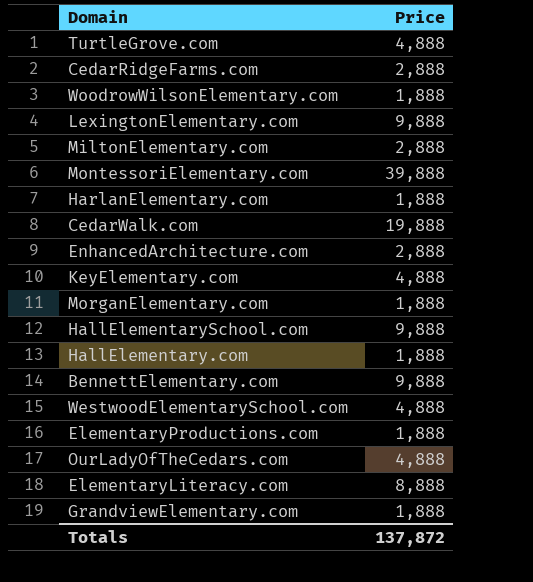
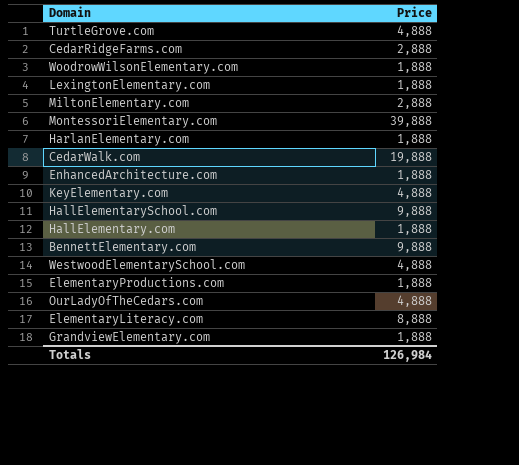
row MorganElementary.com: 1,888 -> none
LexingtonElementary.com | Price: 9,888 -> 1,888
EnhancedArchitecture.com | Price: 2,888 -> 1,888
Totals | Price: 137,872 -> 126,984

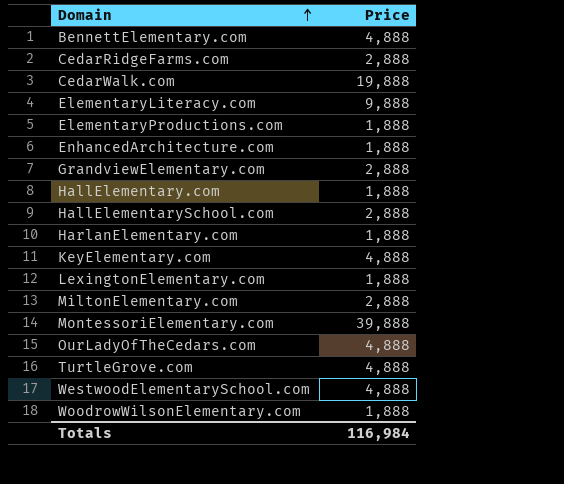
row order: none -> Domain ascending
BennettElementary.com | Price: 9,888 -> 4,888
ElementaryLiteracy.com | Price: 8,888 -> 9,888
GrandviewElementary.com | Price: 1,888 -> 2,888
HallElementarySchool.com | Price: 9,888 -> 2,888
Totals | Price: 126,984 -> 116,984

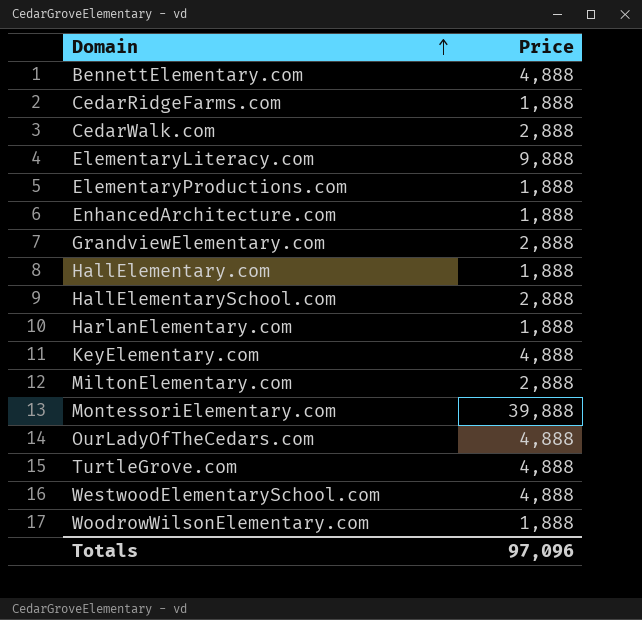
row LexingtonElementary.com: 1,888 -> none
CedarRidgeFarms.com | Price: 2,888 -> 1,888
CedarWalk.com | Price: 19,888 -> 2,888
Totals | Price: 116,984 -> 97,096

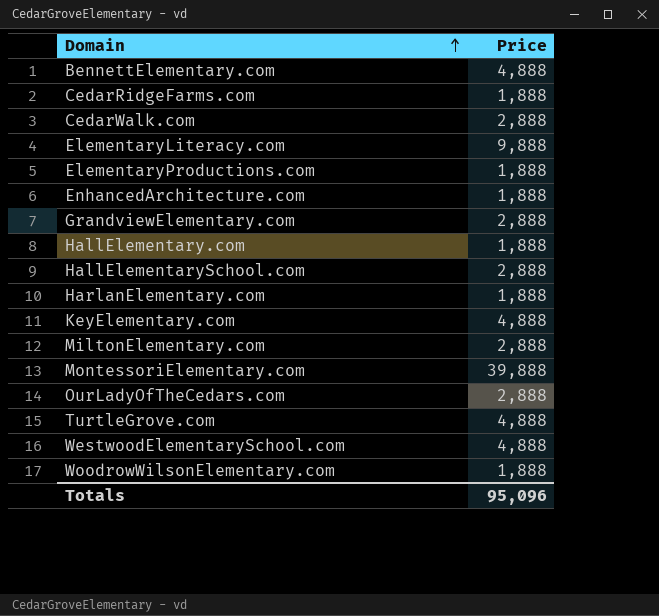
OurLadyOfTheCedars.com | Price: 4,888 -> 2,888
Totals | Price: 97,096 -> 95,096

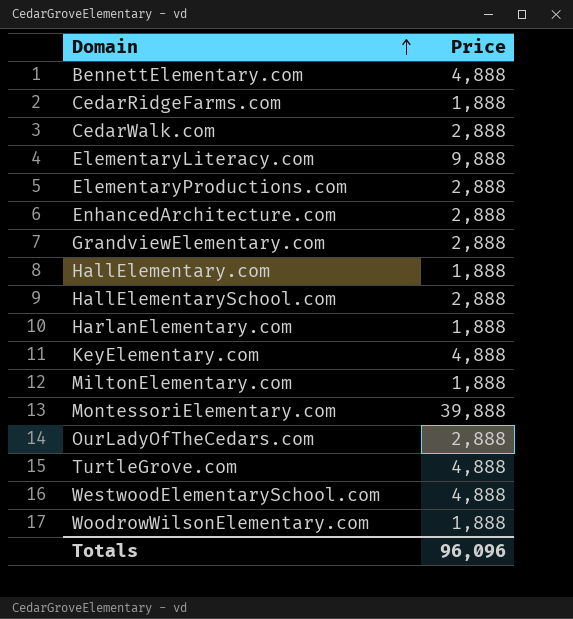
ElementaryProductions.com | Price: 1,888 -> 2,888
EnhancedArchitecture.com | Price: 1,888 -> 2,888
MiltonElementary.com | Price: 2,888 -> 1,888
Totals | Price: 95,096 -> 96,096

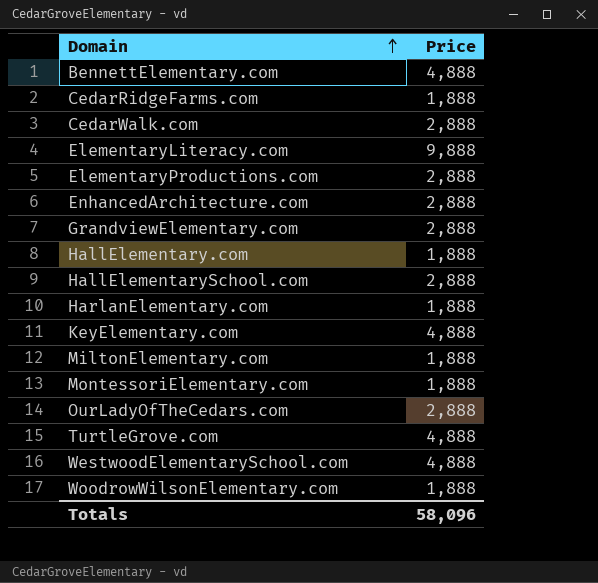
MontessoriElementary.com | Price: 39,888 -> 1,888
Totals | Price: 96,096 -> 58,096

